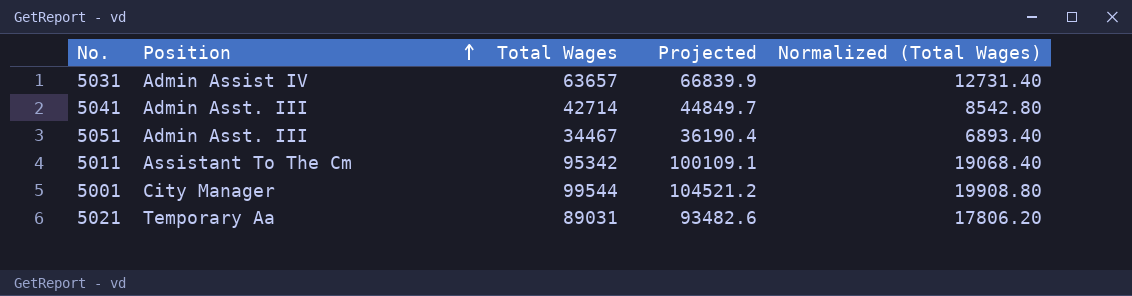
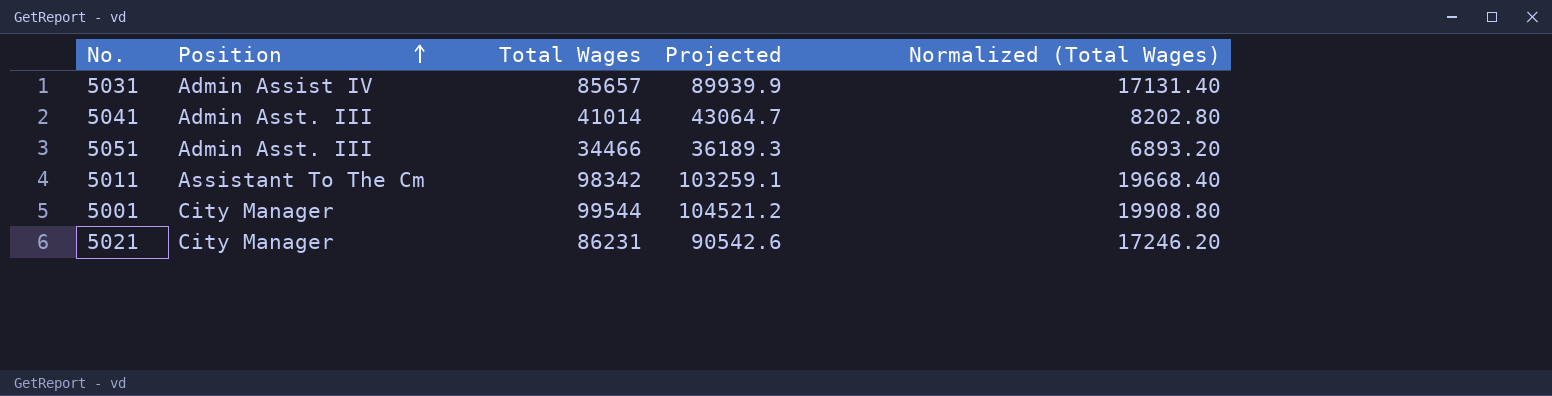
5031 | Total Wages: 63657 -> 85657
5031 | Projected: 66839.9 -> 89939.9
5031 | Normalized (Total Wages): 12731.40 -> 17131.40
5041 | Total Wages: 42714 -> 41014
5041 | Projected: 44849.7 -> 43064.7
5041 | Normalized (Total Wages): 8542.80 -> 8202.80
5051 | Total Wages: 34467 -> 34466
5051 | Projected: 36190.4 -> 36189.3
5051 | Normalized (Total Wages): 6893.40 -> 6893.20
5011 | Total Wages: 95342 -> 98342
5011 | Projected: 100109.1 -> 103259.1
5011 | Normalized (Total Wages): 19068.40 -> 19668.40
5021 | Position: Temporary Aa -> City Manager
5021 | Total Wages: 89031 -> 86231
5021 | Projected: 93482.6 -> 90542.6
5021 | Normalized (Total Wages): 17806.20 -> 17246.20

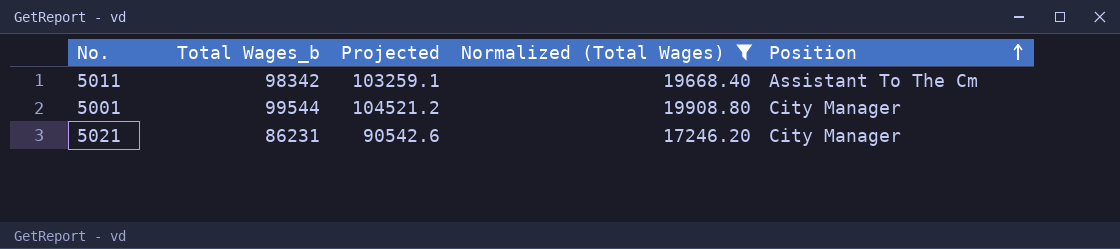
filter: none -> Normalized (Total Wages) >= 17246.20
column name: Total Wages -> Total Wages_b
column Position | position: 2 -> 5

